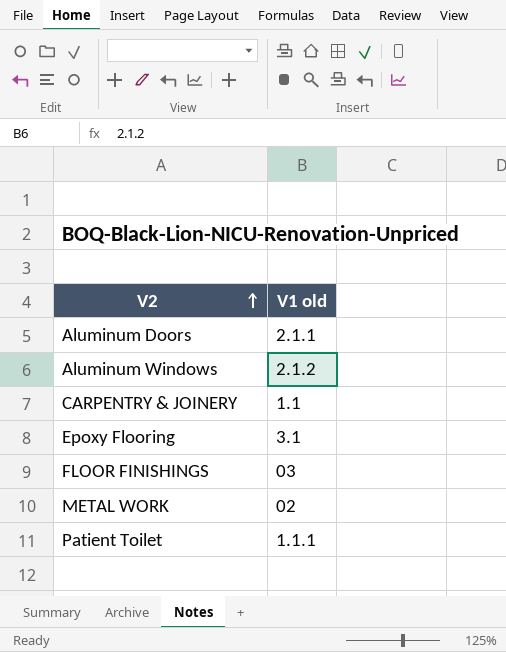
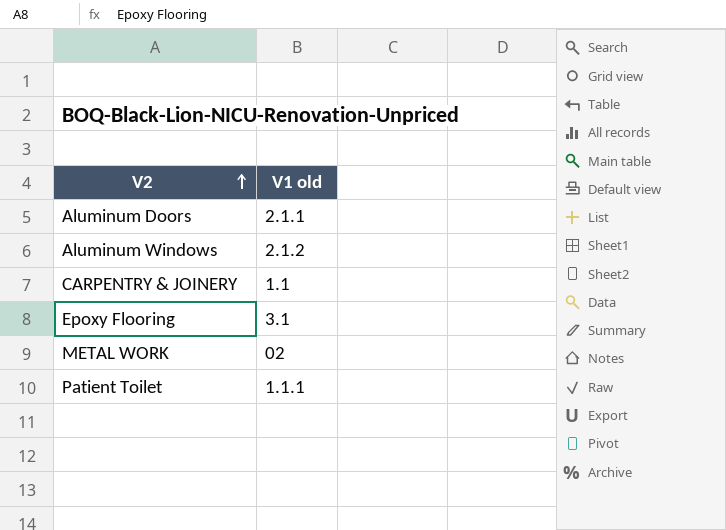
row FLOOR FINISHINGS: 03 -> none

